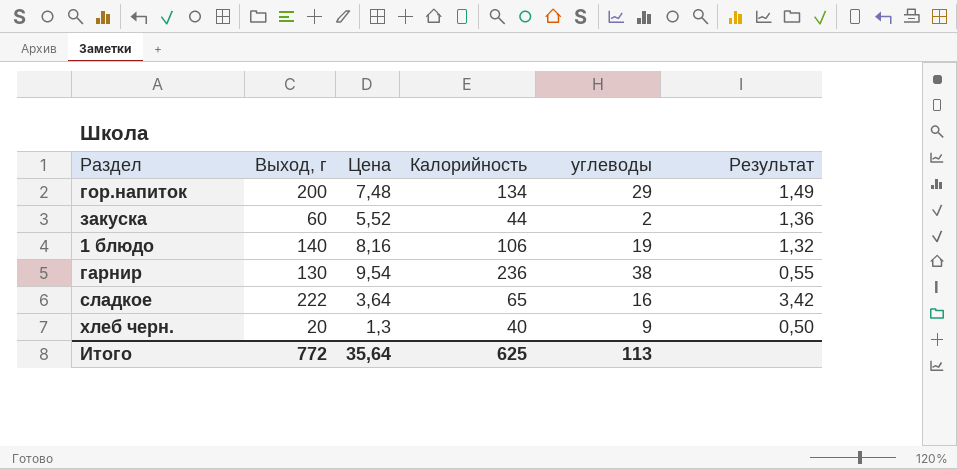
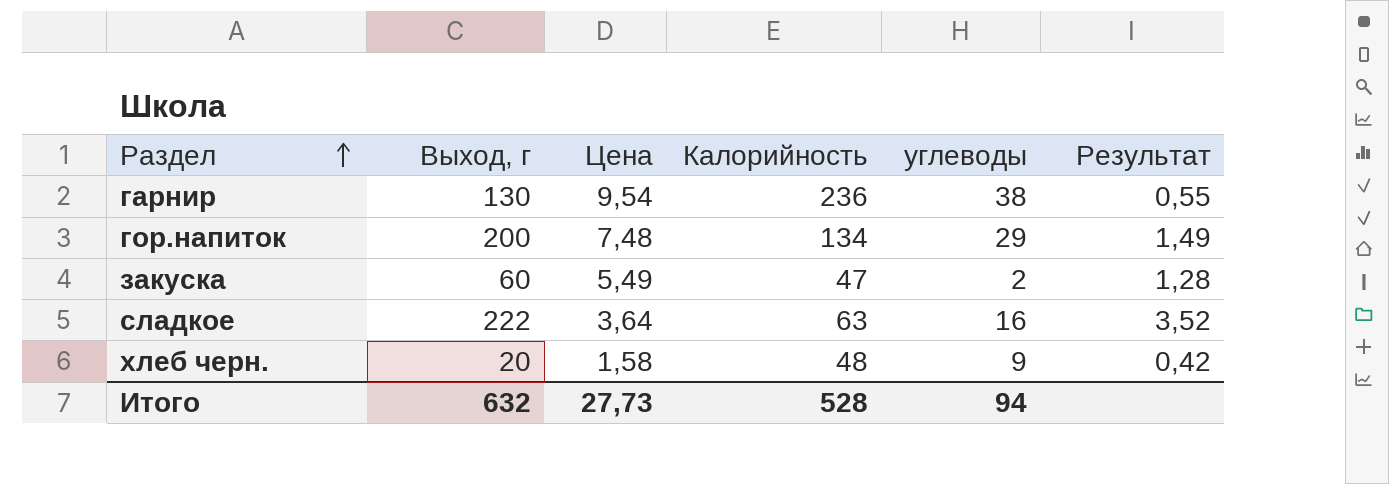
row order: none -> Раздел ascending
row 1 блюдо: 140 | 8,16 | 106 | 19 | 1,32 -> none
закуска | Цена: 5,52 -> 5,49
закуска | Калорийность: 44 -> 47
закуска | Результат: 1,36 -> 1,28
сладкое | Калорийность: 65 -> 63
сладкое | Результат: 3,42 -> 3,52
хлеб черн. | Цена: 1,3 -> 1,58
хлеб черн. | Калорийность: 40 -> 48
хлеб черн. | Результат: 0,50 -> 0,42
Итого | Выход, г: 772 -> 632
Итого | Цена: 35,64 -> 27,73
Итого | Калорийность: 625 -> 528
Итого | углеводы: 113 -> 94

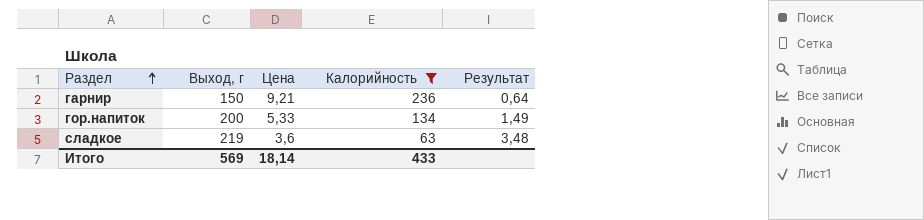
filter: none -> Калорийность >= 63
column углеводы | position: 5 -> none
гарнир | Выход, г: 130 -> 150
гарнир | Цена: 9,54 -> 9,21
гарнир | Результат: 0,55 -> 0,64
гор.напиток | Цена: 7,48 -> 5,33
сладкое | Выход, г: 222 -> 219
сладкое | Цена: 3,64 -> 3,6
сладкое | Результат: 3,52 -> 3,48
Итого | Выход, г: 632 -> 569
Итого | Цена: 27,73 -> 18,14
Итого | Калорийность: 528 -> 433

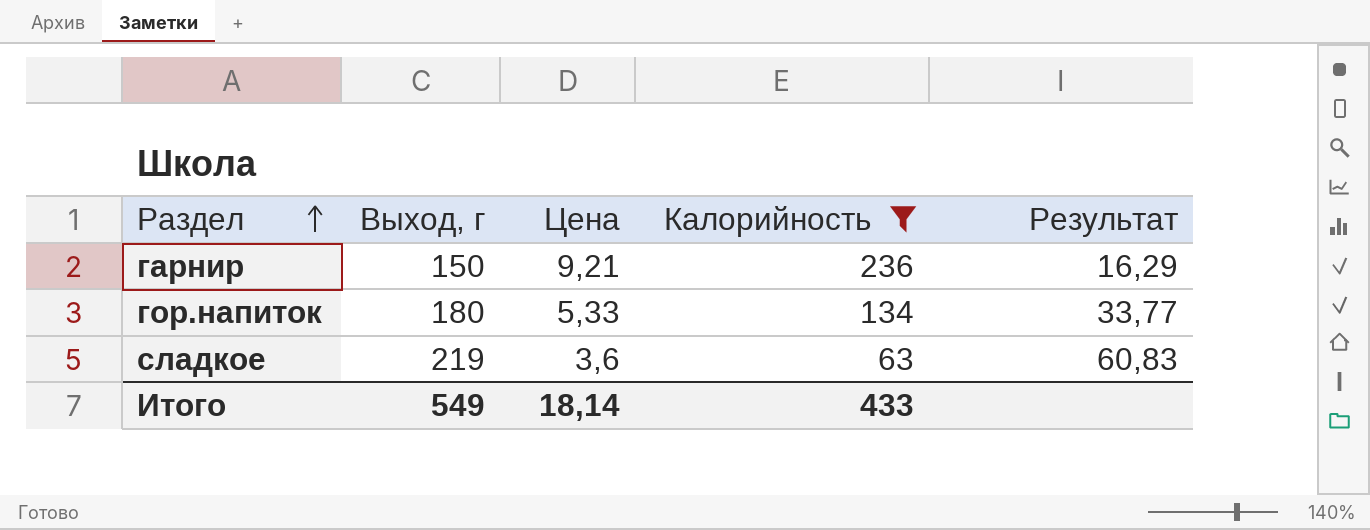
column Результат | formula: [Выход, г] / [Калорийность] -> [Выход, г] / [Цена]
гор.напиток | Выход, г: 200 -> 180
Итого | Выход, г: 569 -> 549

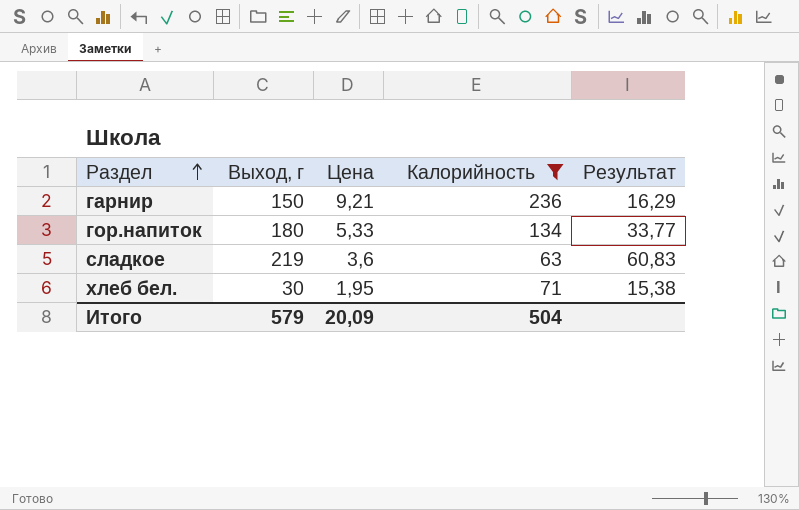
row хлеб бел.: none -> 30 | 1,95 | 71 | 15,38
Итого | Выход, г: 549 -> 579
Итого | Цена: 18,14 -> 20,09
Итого | Калорийность: 433 -> 504

